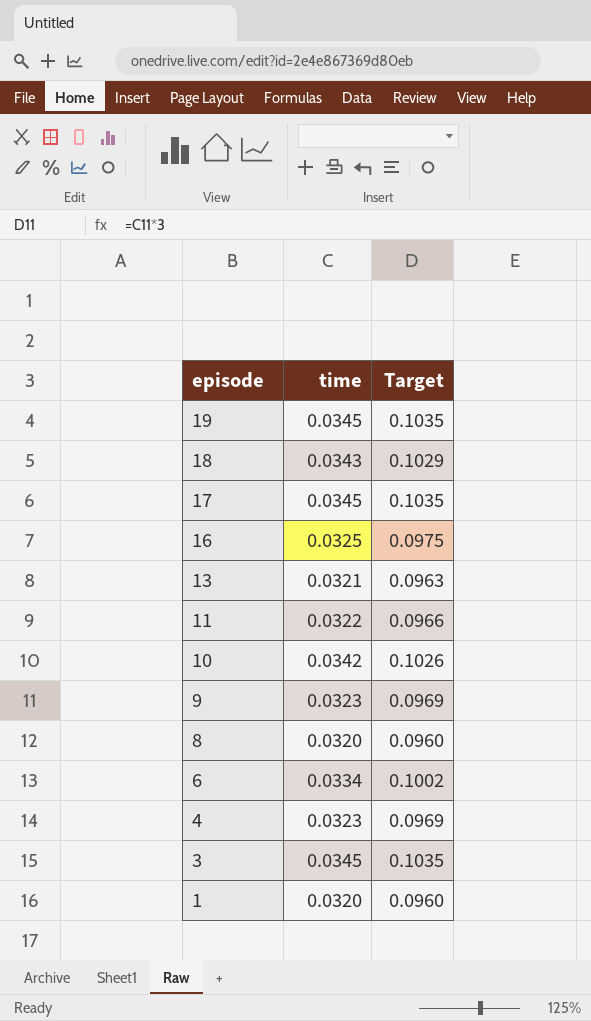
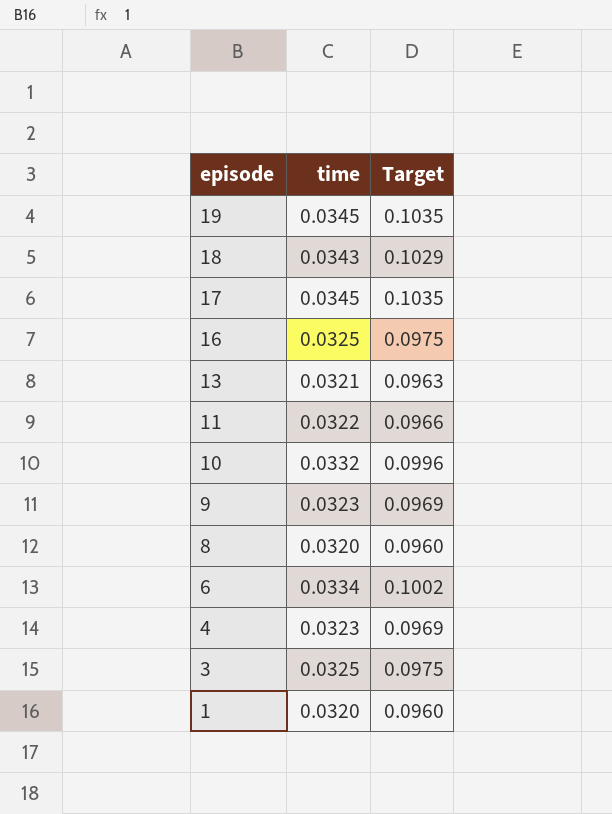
10 | time: 0.0342 -> 0.0332
10 | Target: 0.1026 -> 0.0996
3 | time: 0.0345 -> 0.0325
3 | Target: 0.1035 -> 0.0975

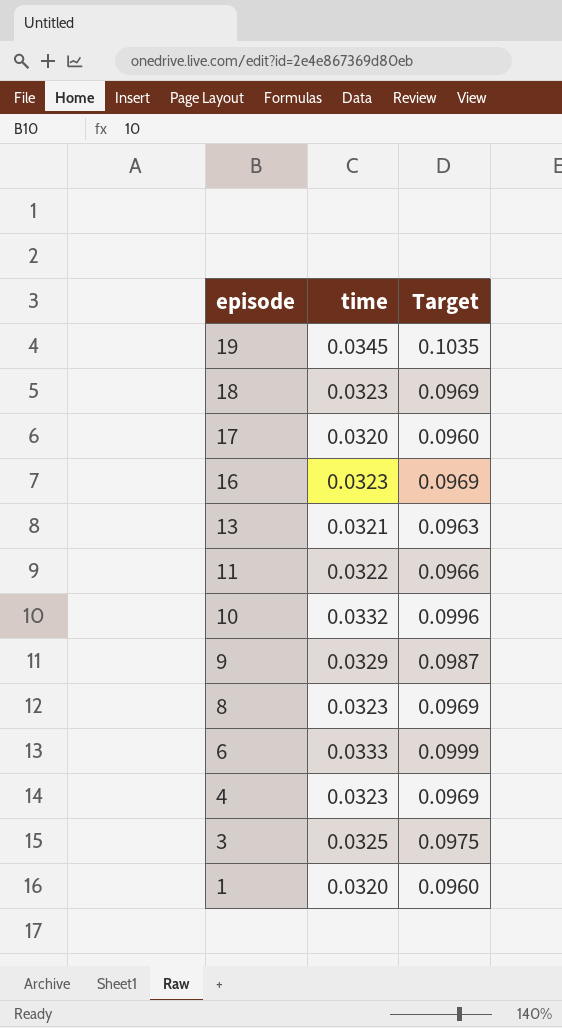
18 | time: 0.0343 -> 0.0323
18 | Target: 0.1029 -> 0.0969
17 | time: 0.0345 -> 0.0320
17 | Target: 0.1035 -> 0.0960
16 | time: 0.0325 -> 0.0323
16 | Target: 0.0975 -> 0.0969
9 | time: 0.0323 -> 0.0329
9 | Target: 0.0969 -> 0.0987
8 | time: 0.0320 -> 0.0323
8 | Target: 0.0960 -> 0.0969
6 | time: 0.0334 -> 0.0333
6 | Target: 0.1002 -> 0.0999

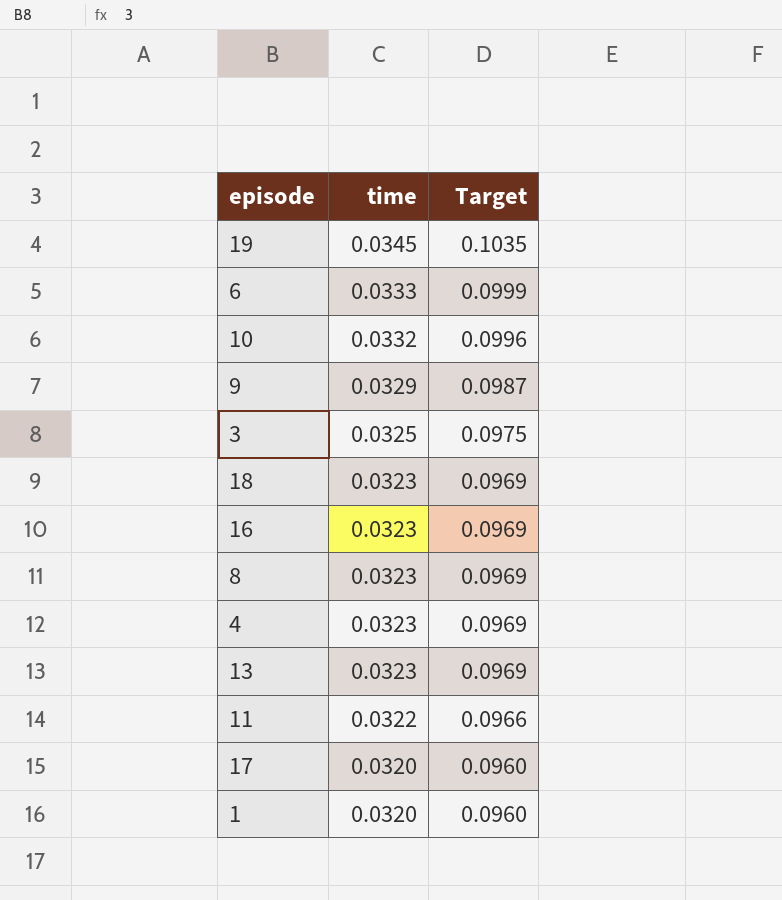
row order: episode descending -> time descending
13 | time: 0.0321 -> 0.0323
13 | Target: 0.0963 -> 0.0969

